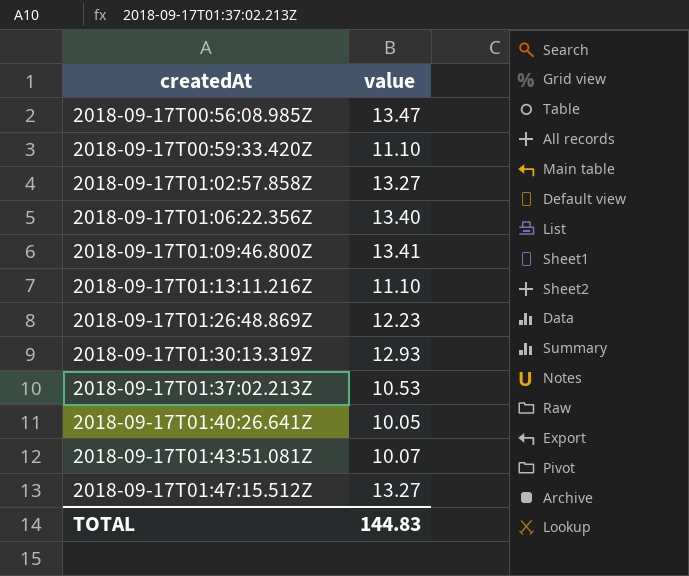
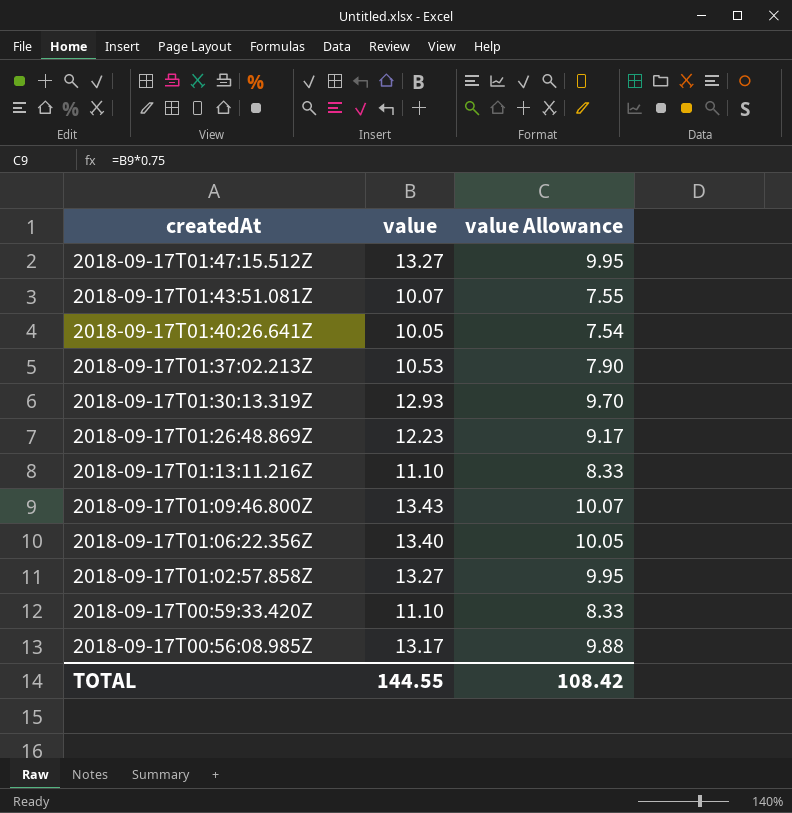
row order: createdAt ascending -> createdAt descending
column value Allowance | formula: none -> [value] * 0.75
2018-09-17T01:09:46.800Z | value: 13.41 -> 13.43
2018-09-17T00:56:08.985Z | value: 13.47 -> 13.17
TOTAL | value: 144.83 -> 144.55

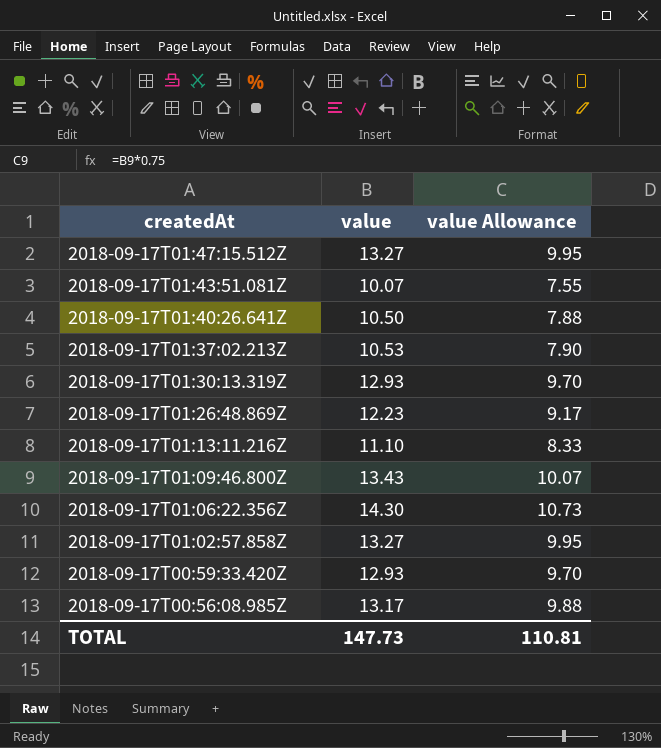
2018-09-17T01:40:26.641Z | value: 10.05 -> 10.50
2018-09-17T01:40:26.641Z | value Allowance: 7.54 -> 7.88
2018-09-17T01:06:22.356Z | value: 13.40 -> 14.30
2018-09-17T01:06:22.356Z | value Allowance: 10.05 -> 10.73
2018-09-17T00:59:33.420Z | value: 11.10 -> 12.93
2018-09-17T00:59:33.420Z | value Allowance: 8.33 -> 9.70
TOTAL | value: 144.55 -> 147.73
TOTAL | value Allowance: 108.42 -> 110.81

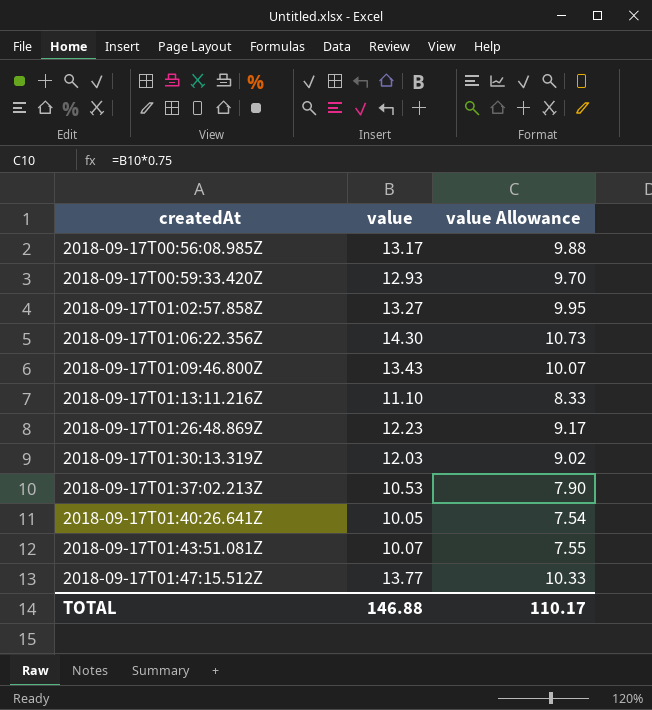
row order: createdAt descending -> createdAt ascending
2018-09-17T01:30:13.319Z | value: 12.93 -> 12.03
2018-09-17T01:30:13.319Z | value Allowance: 9.70 -> 9.02
2018-09-17T01:40:26.641Z | value: 10.50 -> 10.05
2018-09-17T01:40:26.641Z | value Allowance: 7.88 -> 7.54
2018-09-17T01:47:15.512Z | value: 13.27 -> 13.77
2018-09-17T01:47:15.512Z | value Allowance: 9.95 -> 10.33
TOTAL | value: 147.73 -> 146.88
TOTAL | value Allowance: 110.81 -> 110.17

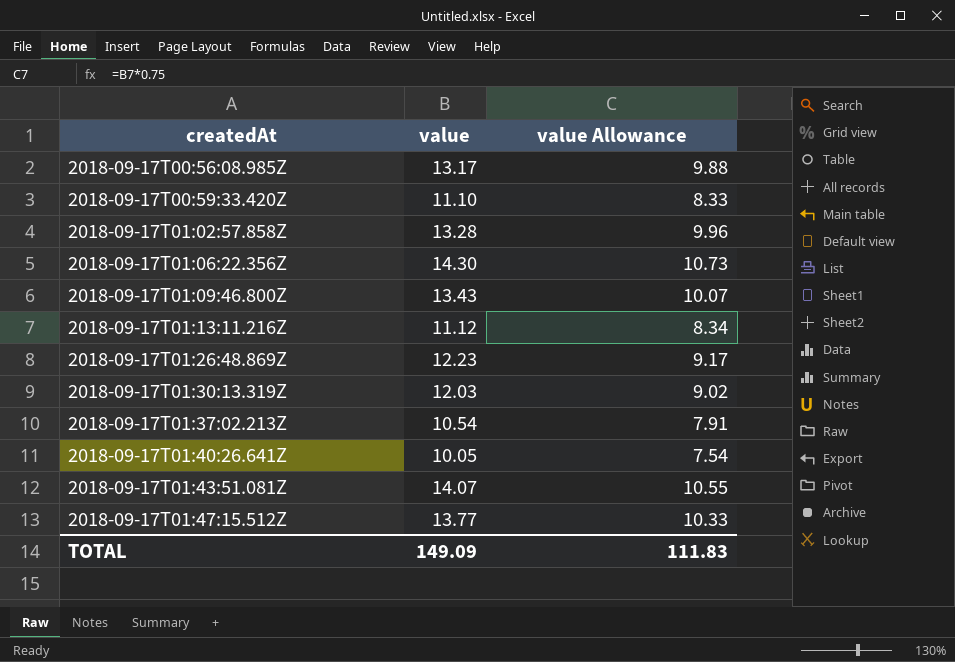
2018-09-17T00:59:33.420Z | value: 12.93 -> 11.10
2018-09-17T00:59:33.420Z | value Allowance: 9.70 -> 8.33
2018-09-17T01:02:57.858Z | value: 13.27 -> 13.28
2018-09-17T01:02:57.858Z | value Allowance: 9.95 -> 9.96
2018-09-17T01:13:11.216Z | value: 11.10 -> 11.12
2018-09-17T01:13:11.216Z | value Allowance: 8.33 -> 8.34
2018-09-17T01:37:02.213Z | value: 10.53 -> 10.54
2018-09-17T01:37:02.213Z | value Allowance: 7.90 -> 7.91
2018-09-17T01:43:51.081Z | value: 10.07 -> 14.07
2018-09-17T01:43:51.081Z | value Allowance: 7.55 -> 10.55
TOTAL | value: 146.88 -> 149.09
TOTAL | value Allowance: 110.17 -> 111.83

